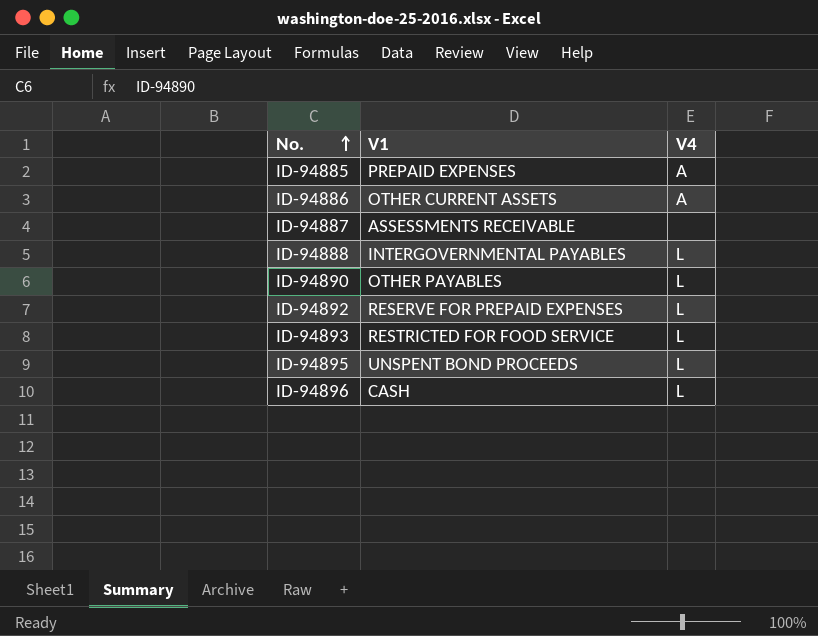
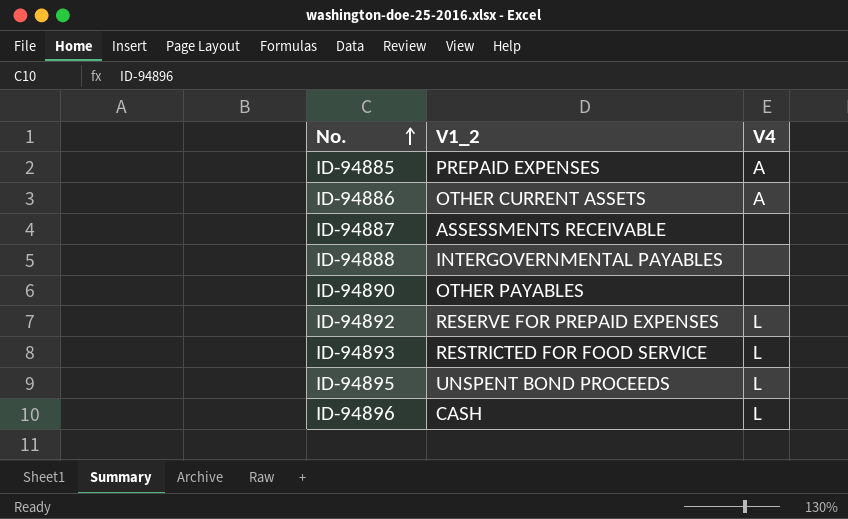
column name: V1 -> V1_2
ID-94888 | V4: L -> none
ID-94890 | V4: L -> none

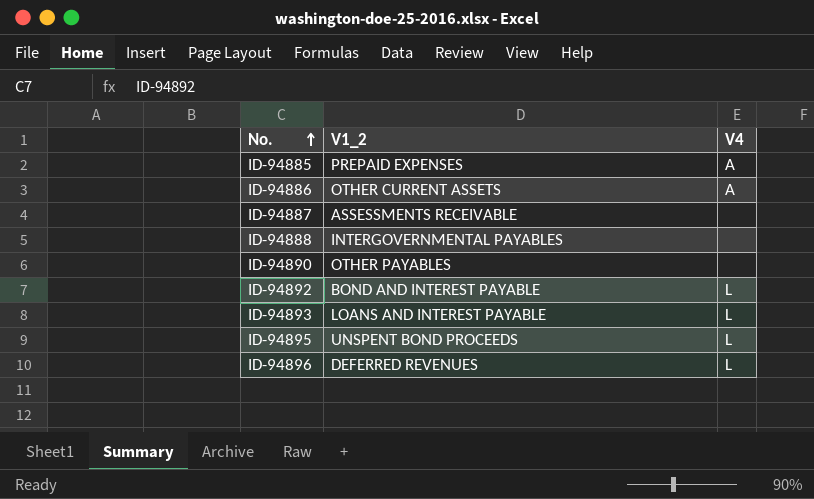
ID-94892 | V1_2: RESERVE FOR PREPAID EXPENSES -> BOND AND INTEREST PAYABLE
ID-94893 | V1_2: RESTRICTED FOR FOOD SERVICE -> LOANS AND INTEREST PAYABLE
ID-94896 | V1_2: CASH -> DEFERRED REVENUES

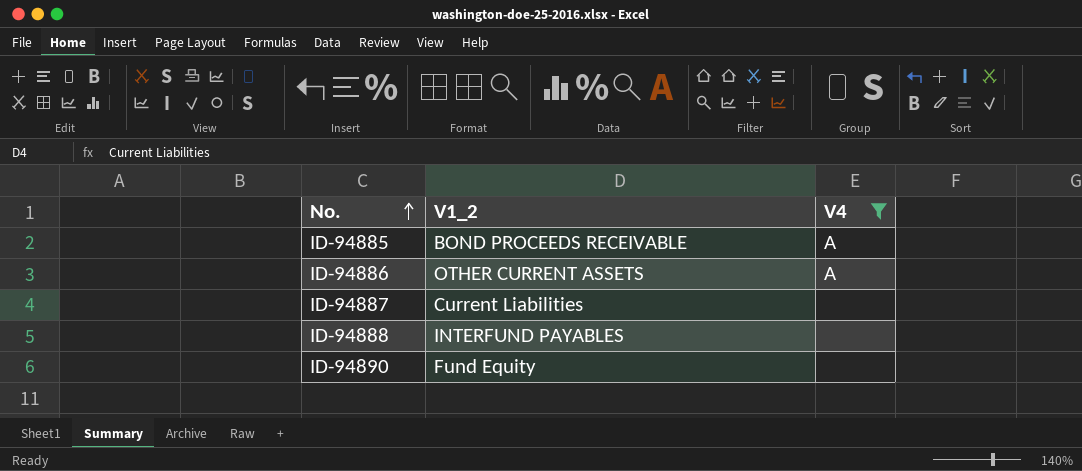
filter: none -> V4 != L
ID-94885 | V1_2: PREPAID EXPENSES -> BOND PROCEEDS RECEIVABLE
ID-94887 | V1_2: ASSESSMENTS RECEIVABLE -> Current Liabilities
ID-94888 | V1_2: INTERGOVERNMENTAL PAYABLES -> INTERFUND PAYABLES
ID-94890 | V1_2: OTHER PAYABLES -> Fund Equity

